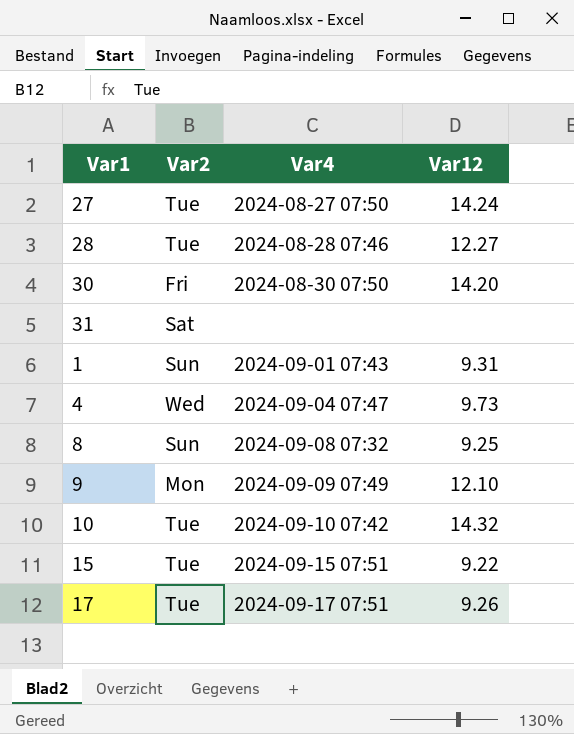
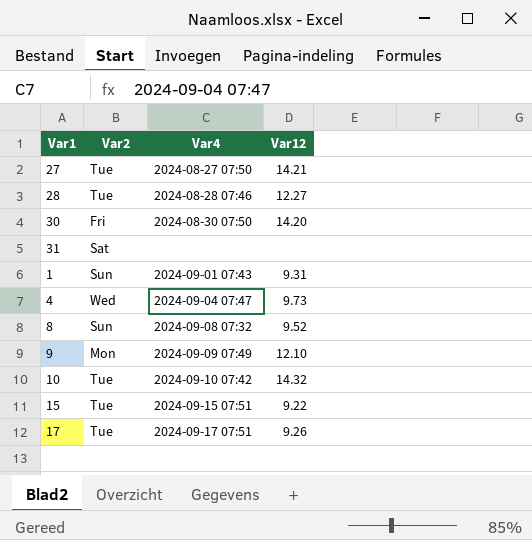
27 | Var12: 14.24 -> 14.21
8 | Var12: 9.25 -> 9.52

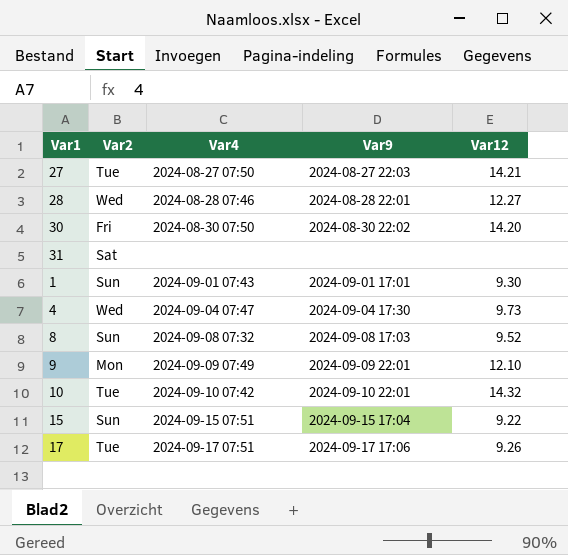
column Var9 | position: none -> 4
28 | Var2: Tue -> Wed
1 | Var12: 9.31 -> 9.30
15 | Var2: Tue -> Sun

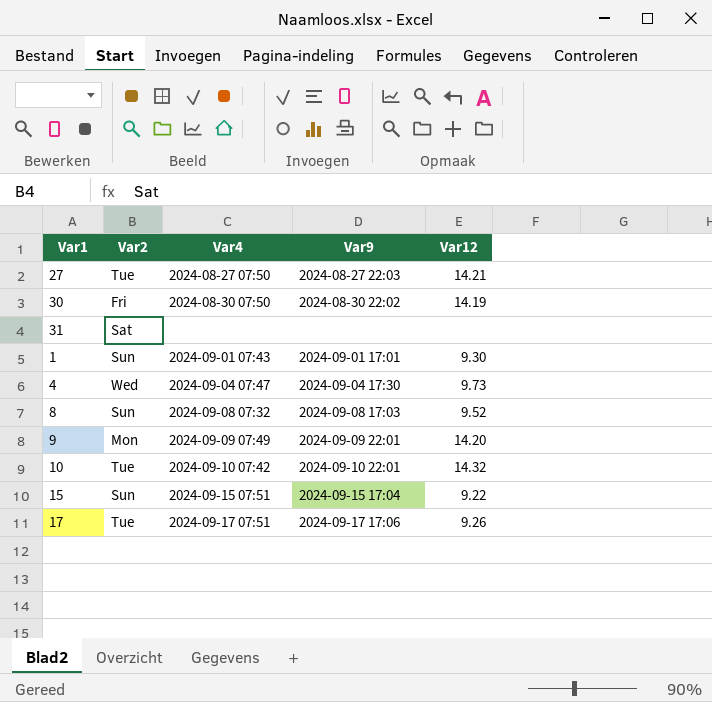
row 28: Wed | 2024-08-28 07:46 | 2024-08-28 22:01 | 12.27 -> none
30 | Var12: 14.20 -> 14.19
9 | Var12: 12.10 -> 14.20

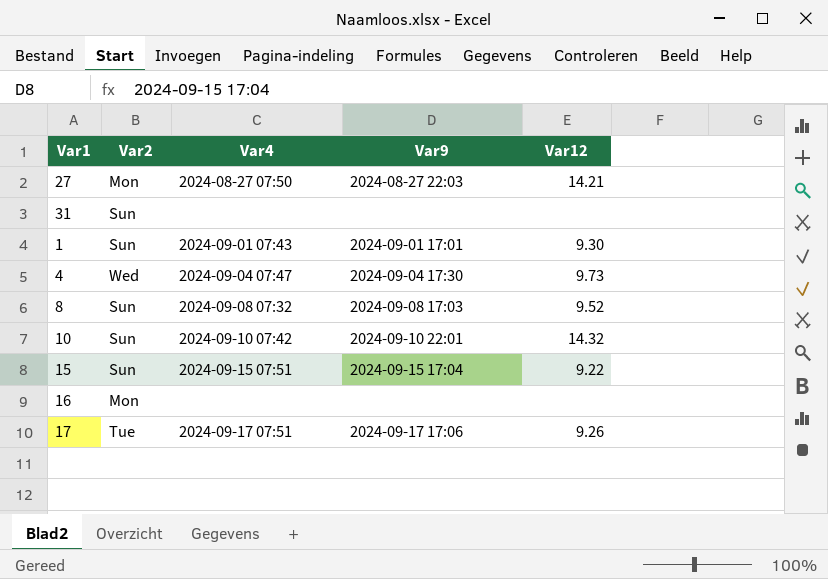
row 30: Fri | 2024-08-30 07:50 | 2024-08-30 22:02 | 14.19 -> none
row 9: Mon | 2024-09-09 07:49 | 2024-09-09 22:01 | 14.20 -> none
27 | Var2: Tue -> Mon
31 | Var2: Sat -> Sun
10 | Var2: Tue -> Sun
row 16: none -> Mon | none | none | none

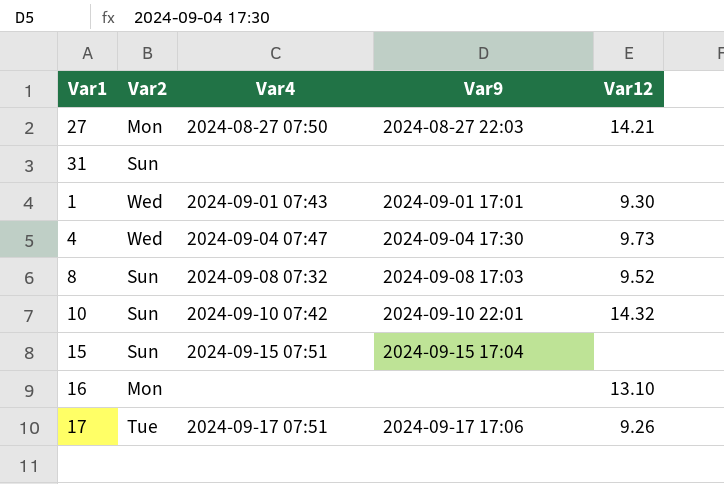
1 | Var2: Sun -> Wed
15 | Var12: 9.22 -> none
16 | Var12: none -> 13.10

